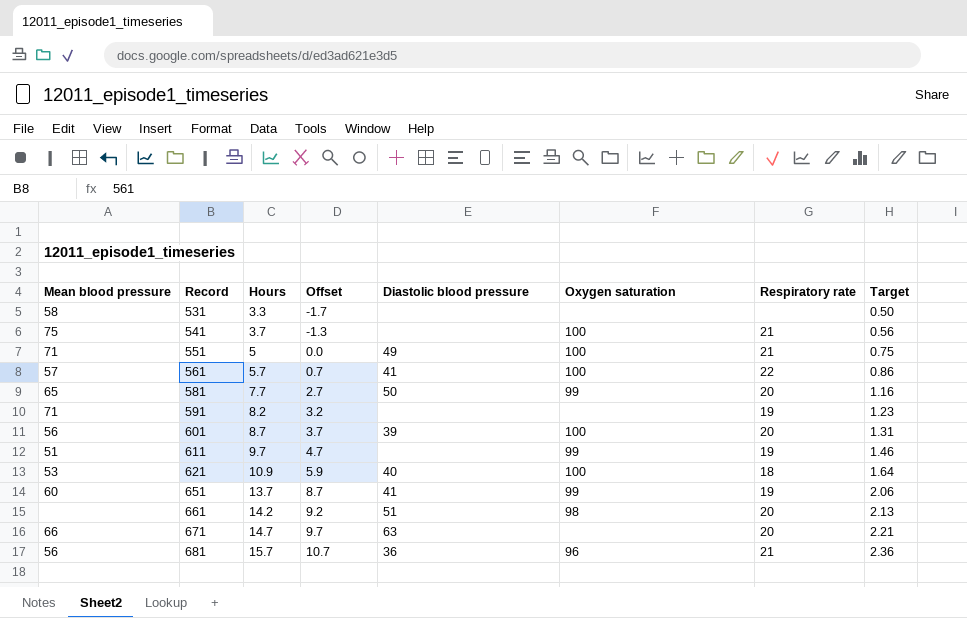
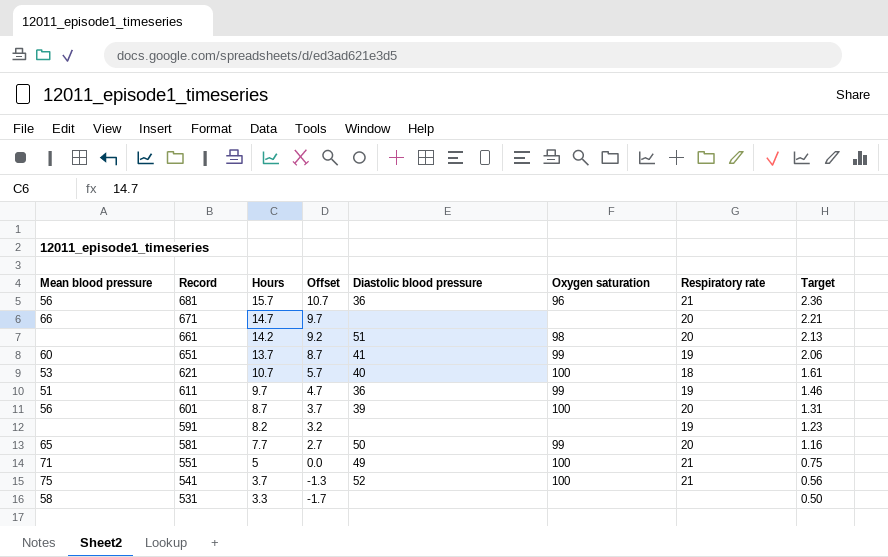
row order: Record ascending -> Record descending
row 561: 57 | 5.7 | 0.7 | 41 | 100 | 22 | 0.86 -> none
671 | Diastolic blood pressure: 63 -> none
621 | Hours: 10.9 -> 10.7
621 | Offset: 5.9 -> 5.7
621 | Target: 1.64 -> 1.61
611 | Diastolic blood pressure: none -> 36
591 | Mean blood pressure: 71 -> none
541 | Diastolic blood pressure: none -> 52

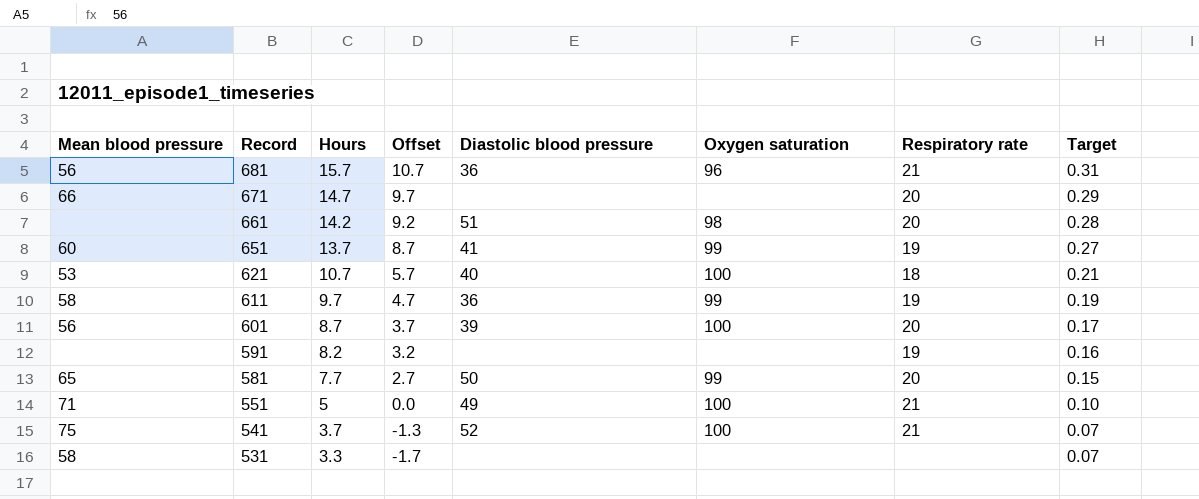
column Target | formula: [Hours] * 0.15 -> [Hours] * 0.02
611 | Mean blood pressure: 51 -> 58

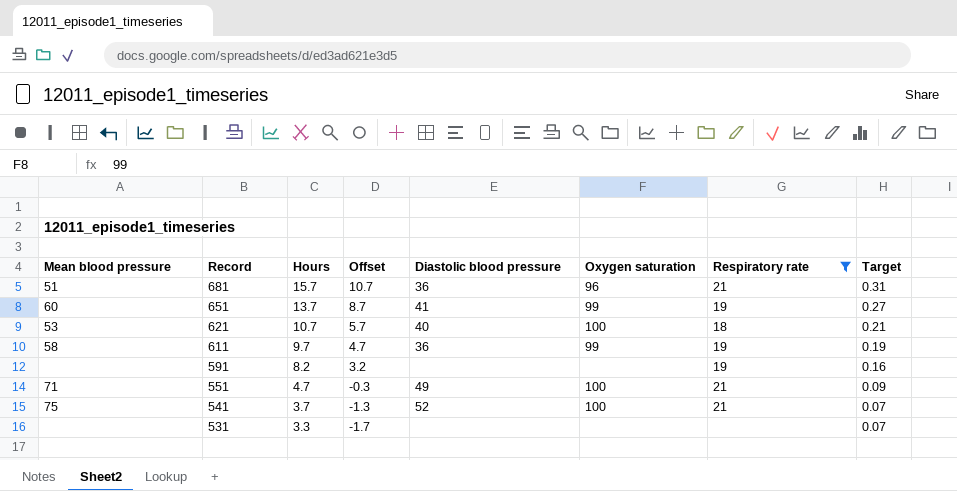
filter: none -> Respiratory rate != 20
681 | Mean blood pressure: 56 -> 51
551 | Hours: 5 -> 4.7
551 | Offset: 0.0 -> -0.3
551 | Target: 0.10 -> 0.09
531 | Mean blood pressure: 58 -> none

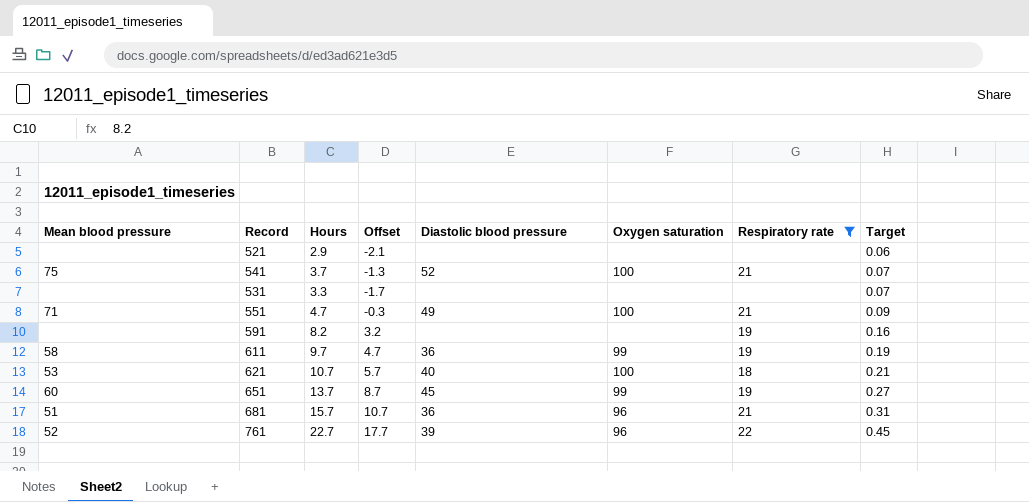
row order: Record descending -> Target ascending
row 521: none -> none | 2.9 | -2.1 | none | none | none | 0.06
651 | Diastolic blood pressure: 41 -> 45
row 761: none -> 52 | 22.7 | 17.7 | 39 | 96 | 22 | 0.45

